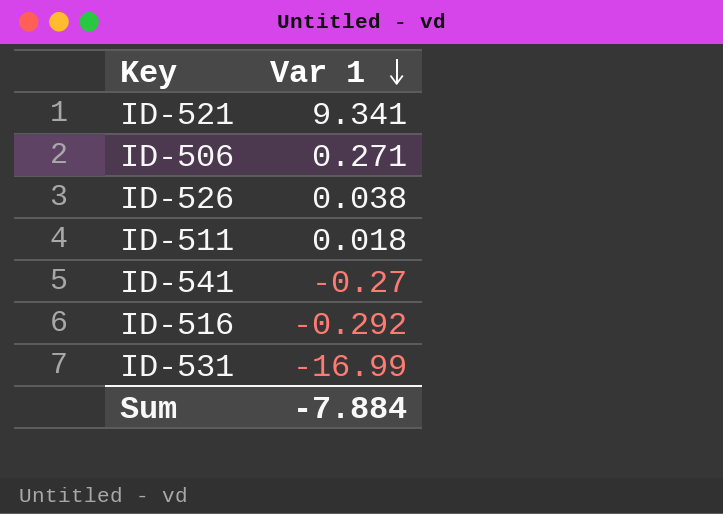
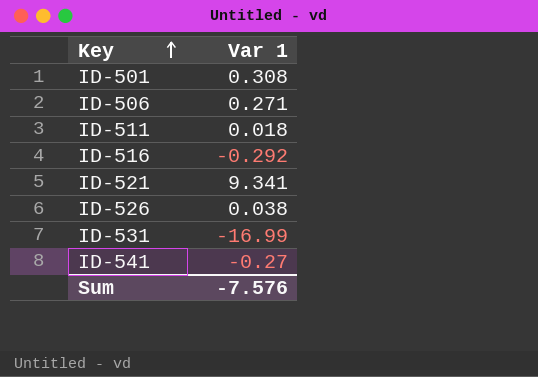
row order: Var 1 descending -> Key ascending
row ID-501: none -> 0.308
Sum | Var 1: -7.884 -> -7.576

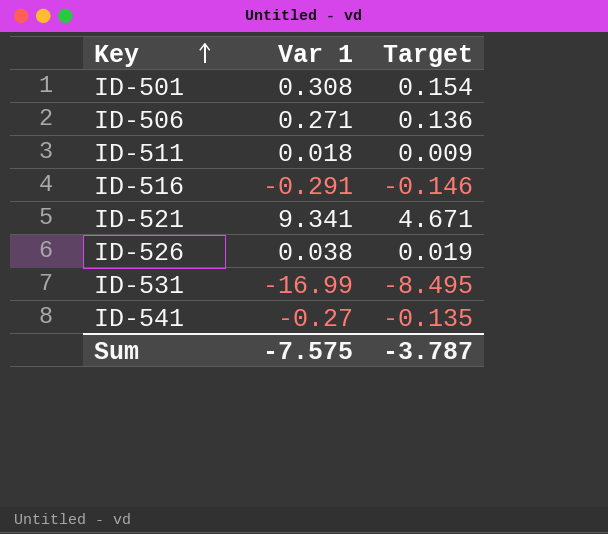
column Target | formula: none -> [Var 1] * 0.5
ID-516 | Var 1: -0.292 -> -0.291
Sum | Var 1: -7.576 -> -7.575

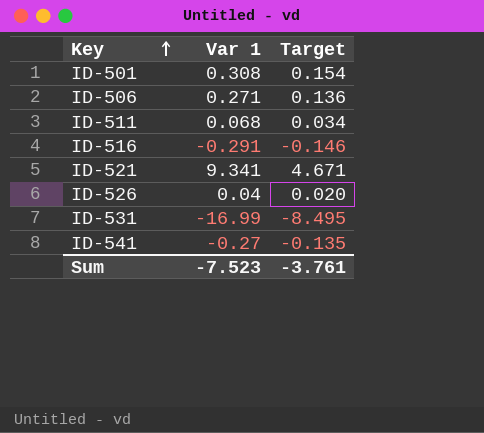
ID-511 | Var 1: 0.018 -> 0.068
ID-511 | Target: 0.009 -> 0.034
ID-526 | Var 1: 0.038 -> 0.04
ID-526 | Target: 0.019 -> 0.020
Sum | Var 1: -7.575 -> -7.523
Sum | Target: -3.787 -> -3.761

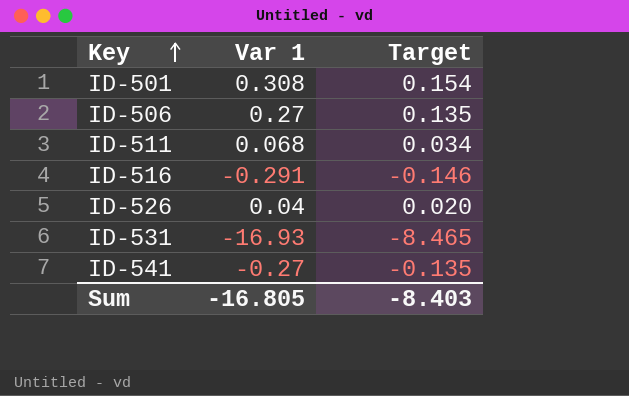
row ID-521: 9.341 | 4.671 -> none
ID-506 | Var 1: 0.271 -> 0.27
ID-506 | Target: 0.136 -> 0.135
ID-531 | Var 1: -16.99 -> -16.93
ID-531 | Target: -8.495 -> -8.465
Sum | Var 1: -7.523 -> -16.805
Sum | Target: -3.761 -> -8.403

